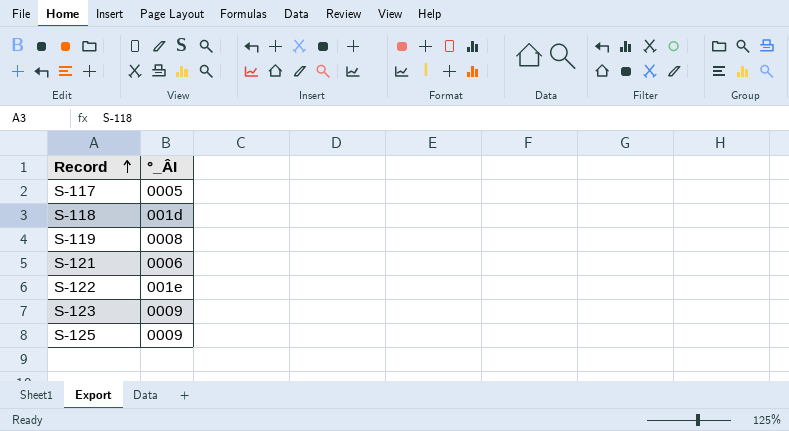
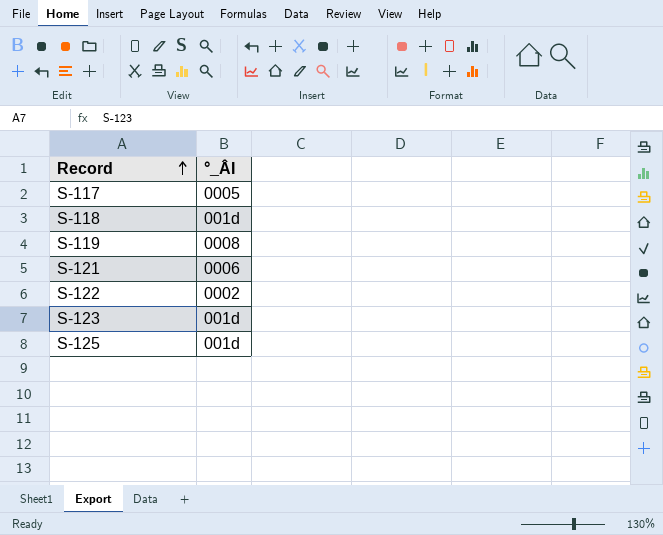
S-122 | °_ÂI: 001e -> 0002
S-123 | °_ÂI: 0009 -> 001d
S-125 | °_ÂI: 0009 -> 001d

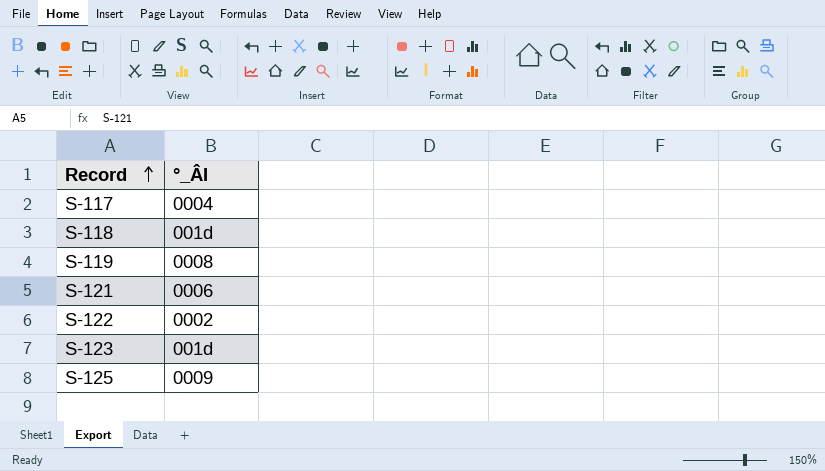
S-117 | °_ÂI: 0005 -> 0004
S-125 | °_ÂI: 001d -> 0009

